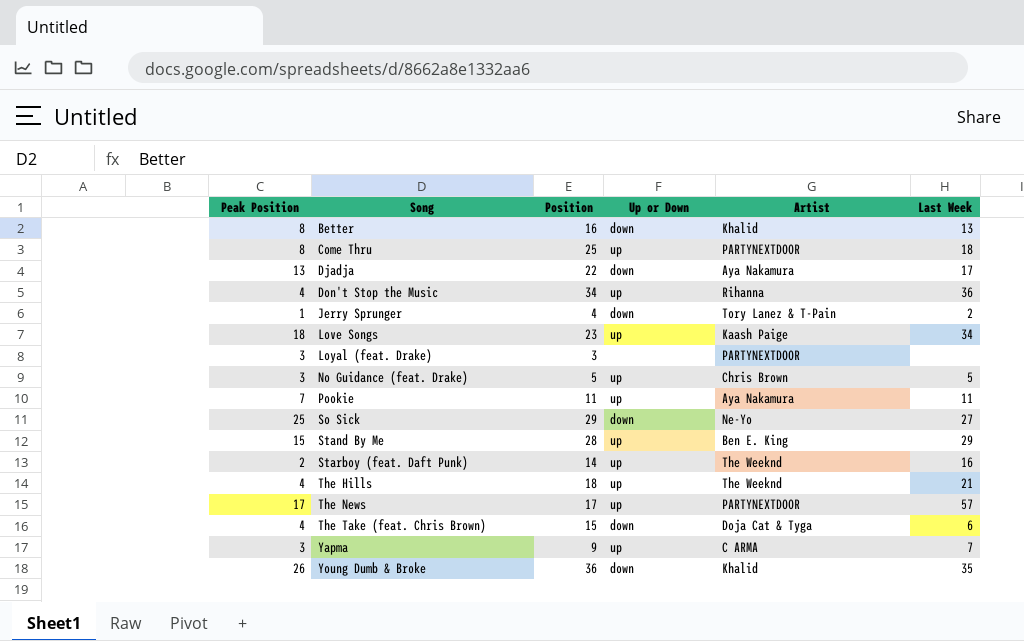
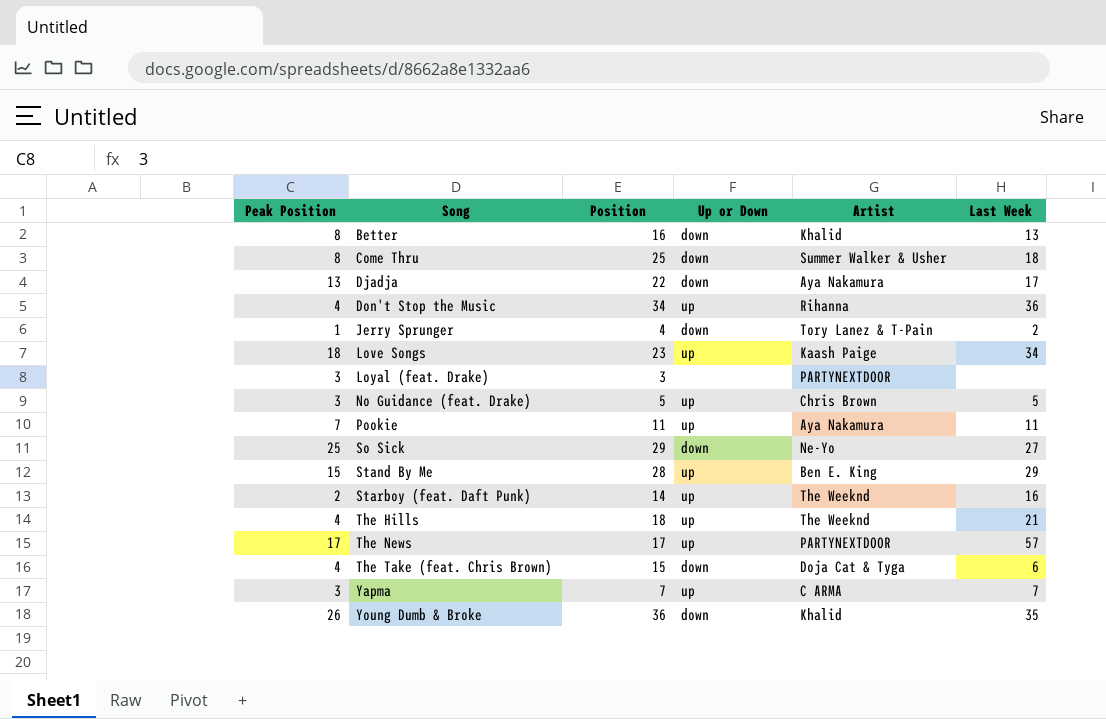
Come Thru | Up or Down: up -> down
Come Thru | Artist: PARTYNEXTDOOR -> Summer Walker & Usher
Yapma | Position: 9 -> 7

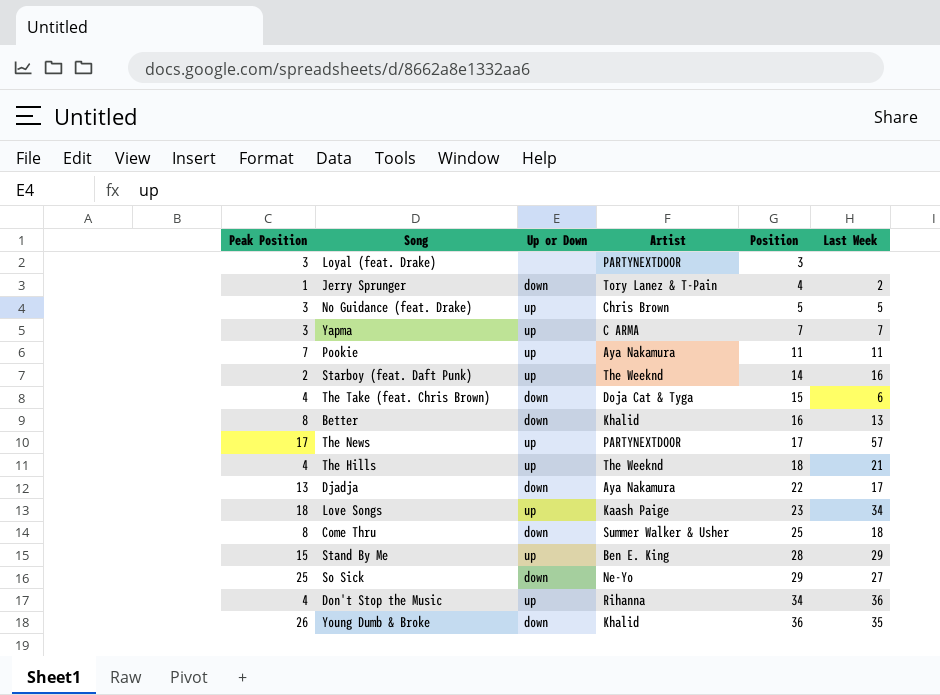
row order: Song ascending -> Position ascending
column Position | position: 3 -> 5

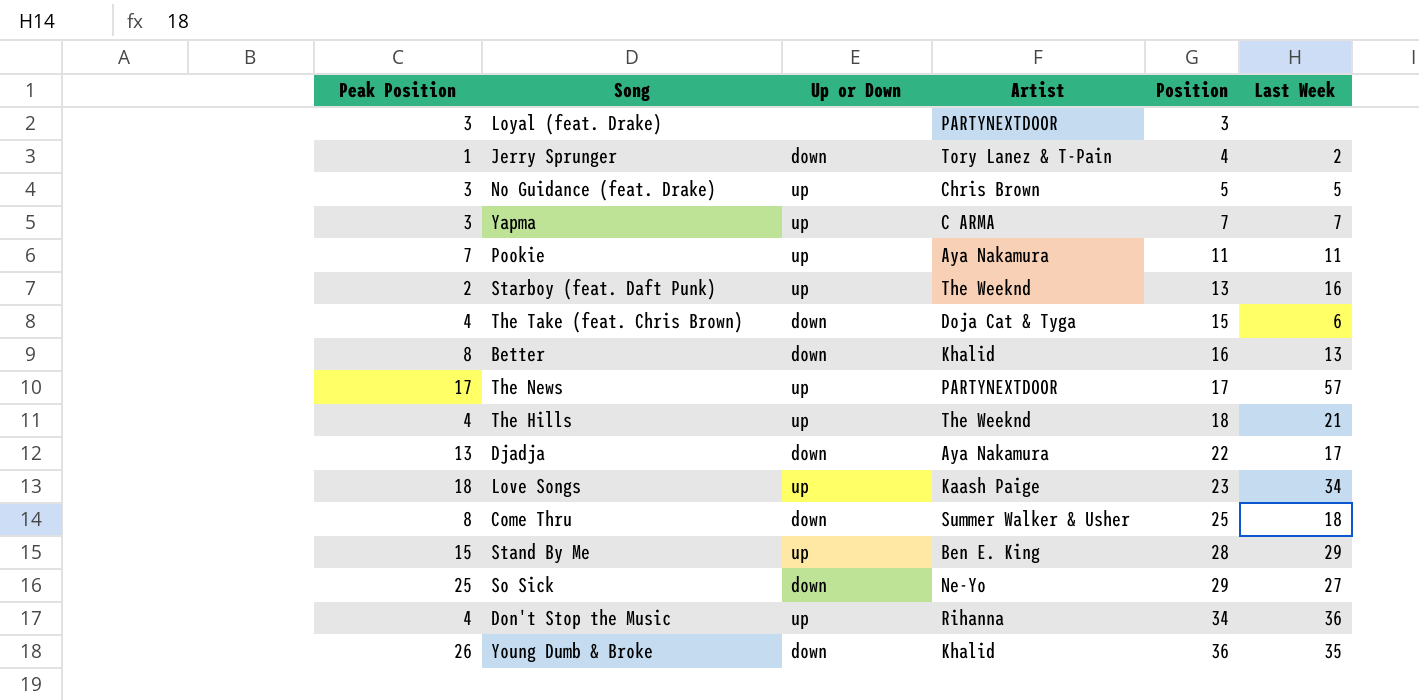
Starboy (feat. Daft Punk) | Position: 14 -> 13

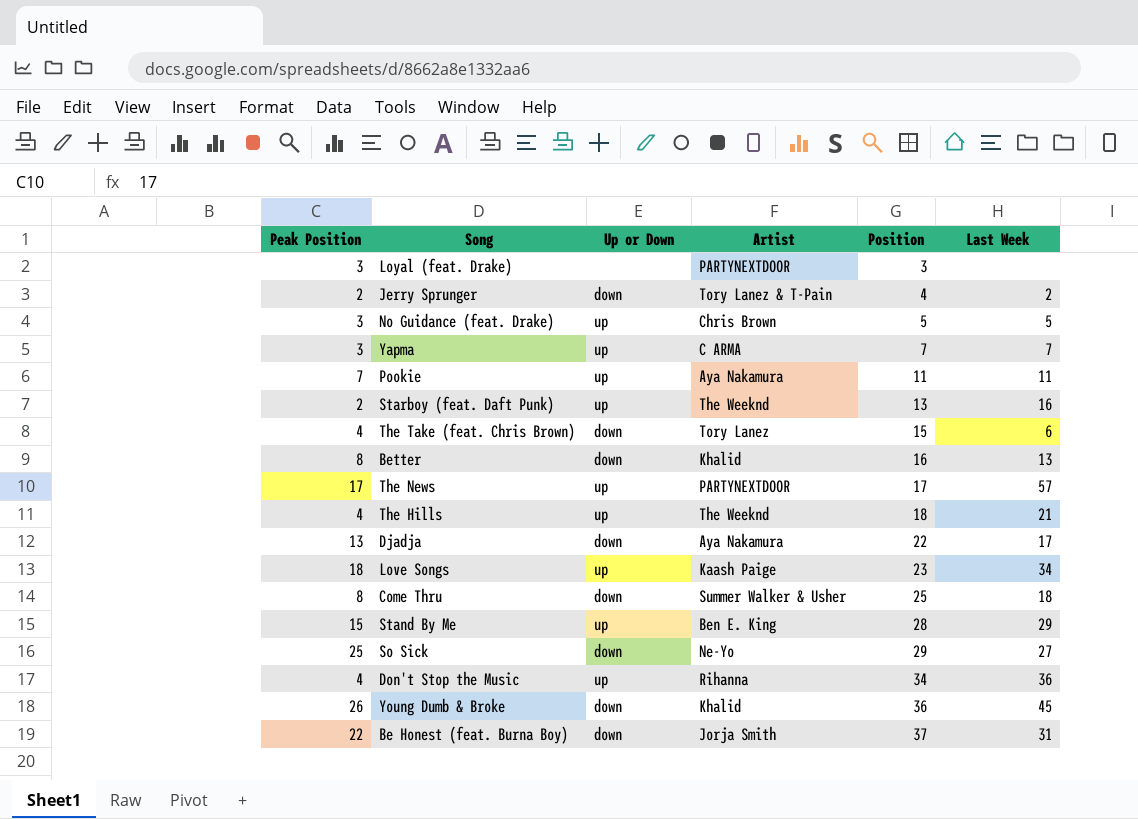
Jerry Sprunger | Peak Position: 1 -> 2
The Take (feat. Chris Brown) | Artist: Doja Cat & Tyga -> Tory Lanez
Young Dumb & Broke | Last Week: 35 -> 45
row Be Honest (feat. Burna Boy): none -> 22 | down | Jorja Smith | 37 | 31

